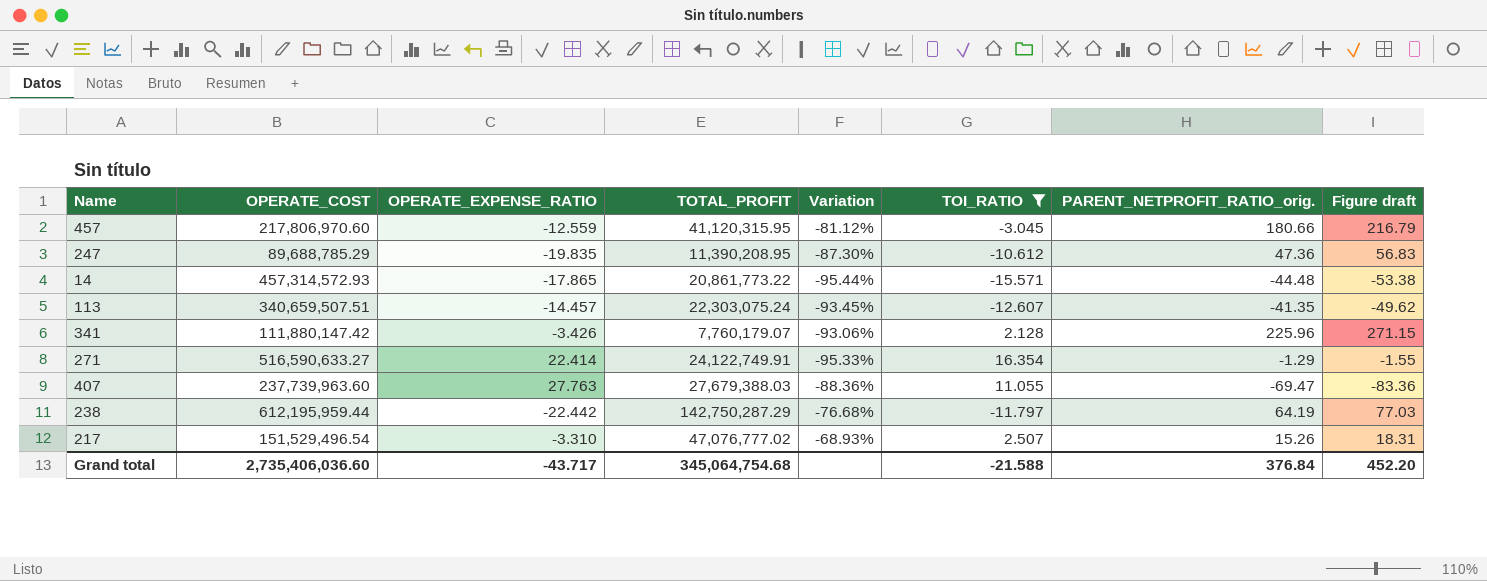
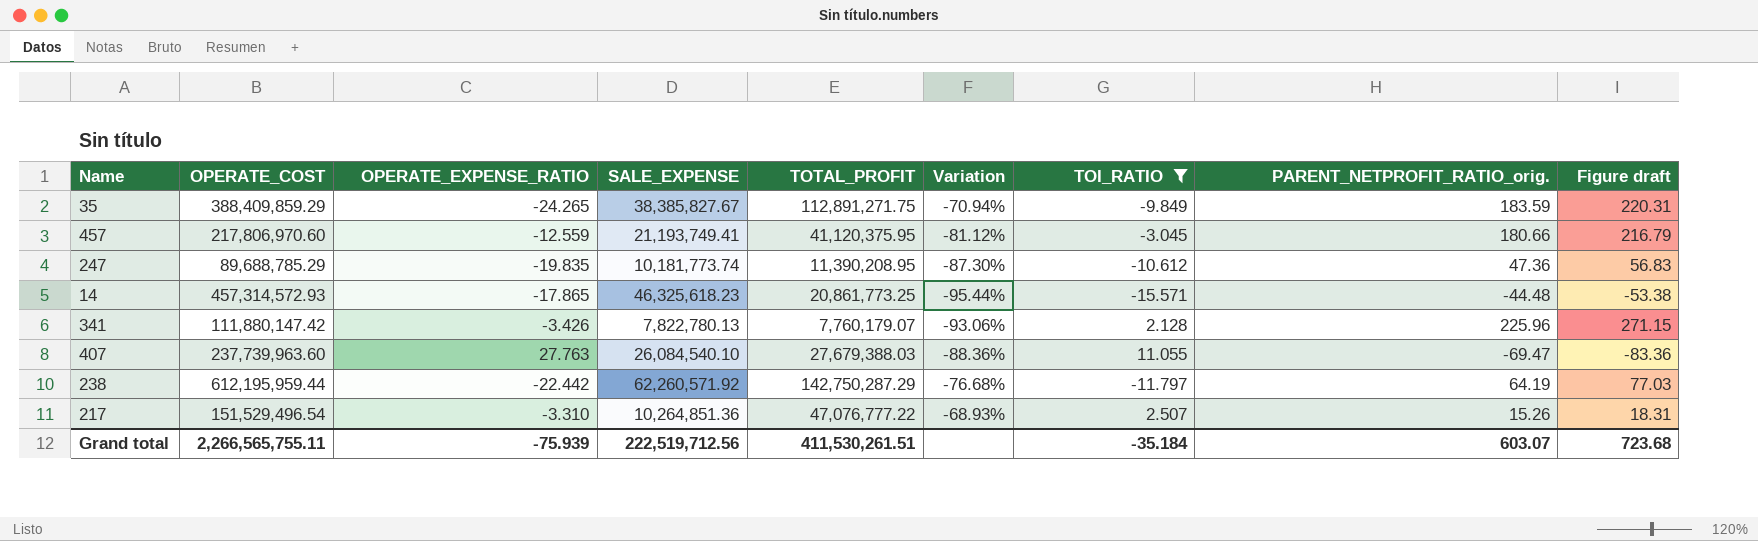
column SALE_EXPENSE | position: none -> 4
row 113: 340,659,507.51 | -14.457 | 22,303,075.24 | -93.45% | -12.607 | -41.35 | -49.62 -> none
row 271: 516,590,633.27 | 22.414 | 24,122,749.91 | -95.33% | 16.354 | -1.29 | -1.55 -> none
row 35: none -> 388,409,859.29 | -24.265 | 38,385,827.67 | 112,891,271.75 | -70.94% | -9.849 | 183.59 | 220.31
457 | TOTAL_PROFIT: 41,120,315.95 -> 41,120,375.95
14 | TOTAL_PROFIT: 20,861,773.22 -> 20,861,773.25
217 | TOTAL_PROFIT: 47,076,777.02 -> 47,076,777.22
Grand total | OPERATE_COST: 2,735,406,036.60 -> 2,266,565,755.11
Grand total | OPERATE_EXPENSE_RATIO: -43.717 -> -75.939
Grand total | TOTAL_PROFIT: 345,064,754.68 -> 411,530,261.51
Grand total | TOI_RATIO: -21.588 -> -35.184
Grand total | PARENT_NETPROFIT_RATIO_orig.: 376.84 -> 603.07
Grand total | Figure draft: 452.20 -> 723.68

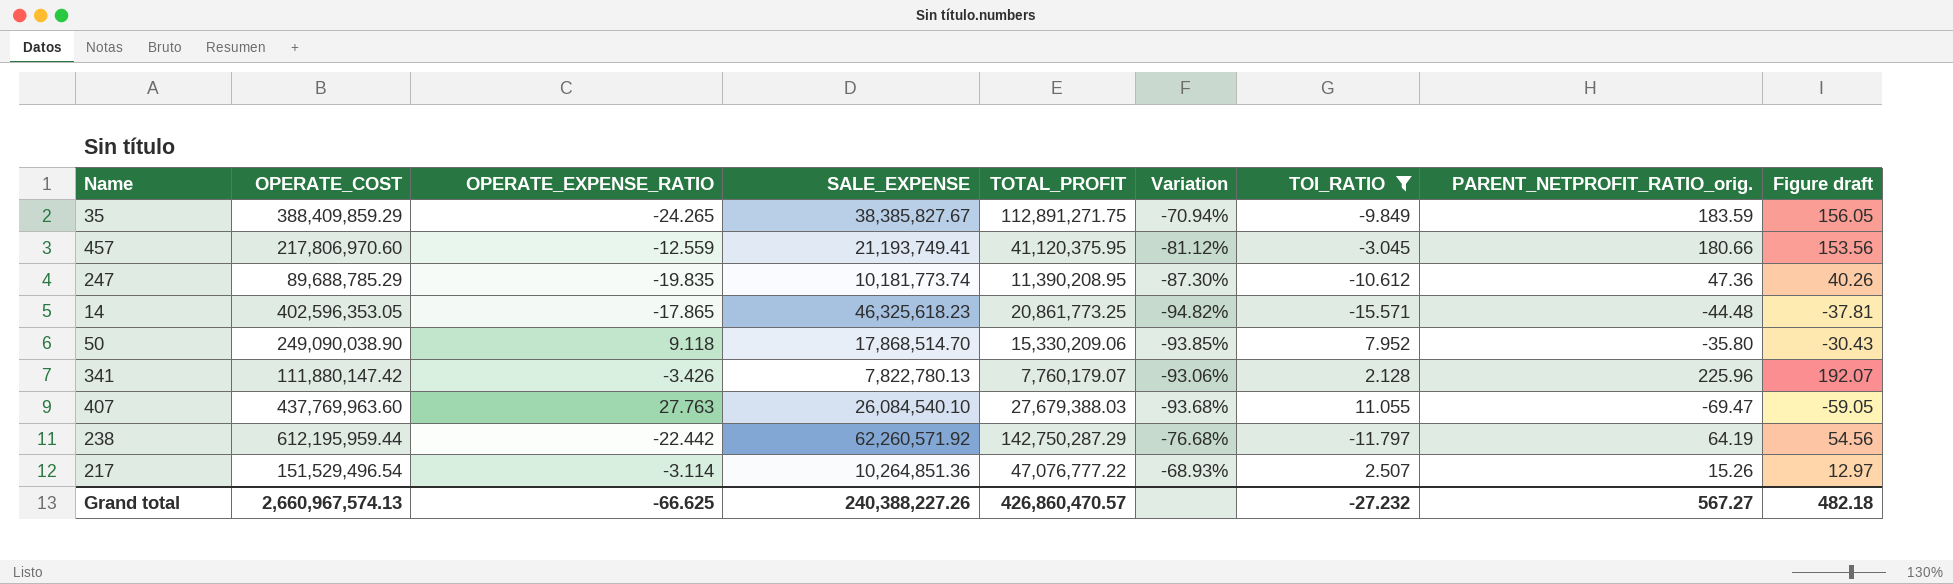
column Figure draft | formula: [PARENT_NETPROFIT_RATIO_orig.] * 1.2 -> [PARENT_NETPROFIT_RATIO_orig.] * 0.85
14 | OPERATE_COST: 457,314,572.93 -> 402,596,353.05
14 | Variation: -95.44% -> -94.82%
row 50: none -> 249,090,038.90 | 9.118 | 17,868,514.70 | 15,330,209.06 | -93.85% | 7.952 | -35.80 | -30.43
407 | OPERATE_COST: 237,739,963.60 -> 437,769,963.60
407 | Variation: -88.36% -> -93.68%
217 | OPERATE_EXPENSE_RATIO: -3.310 -> -3.114
Grand total | OPERATE_COST: 2,266,565,755.11 -> 2,660,967,574.13
Grand total | OPERATE_EXPENSE_RATIO: -75.939 -> -66.625
Grand total | SALE_EXPENSE: 222,519,712.56 -> 240,388,227.26
Grand total | TOTAL_PROFIT: 411,530,261.51 -> 426,860,470.57
Grand total | TOI_RATIO: -35.184 -> -27.232
Grand total | PARENT_NETPROFIT_RATIO_orig.: 603.07 -> 567.27
Grand total | Figure draft: 723.68 -> 482.18

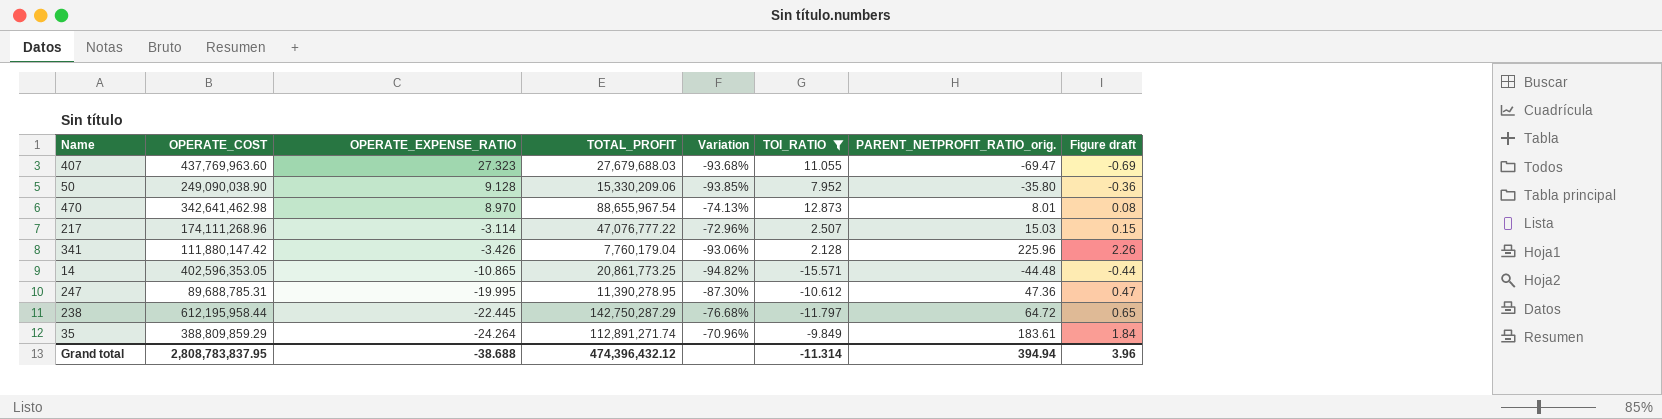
row order: none -> OPERATE_EXPENSE_RATIO descending
column SALE_EXPENSE | position: 4 -> none
column Figure draft | formula: [PARENT_NETPROFIT_RATIO_orig.] * 0.85 -> [PARENT_NETPROFIT_RATIO_orig.] * 0.01
row 457: 217,806,970.60 | -12.559 | 21,193,749.41 | 41,120,375.95 | -81.12% | -3.045 | 180.66 | 153.56 -> none
407 | OPERATE_EXPENSE_RATIO: 27.763 -> 27.323
407 | TOTAL_PROFIT: 27,679,388.03 -> 27,679,688.03
50 | OPERATE_EXPENSE_RATIO: 9.118 -> 9.128
row 470: none -> 342,641,462.98 | 8.970 | 88,655,967.54 | -74.13% | 12.873 | 8.01 | 0.08
217 | OPERATE_COST: 151,529,496.54 -> 174,111,268.96
217 | Variation: -68.93% -> -72.96%
217 | PARENT_NETPROFIT_RATIO_orig.: 15.26 -> 15.03
341 | TOTAL_PROFIT: 7,760,179.07 -> 7,760,179.04
14 | OPERATE_EXPENSE_RATIO: -17.865 -> -10.865
247 | OPERATE_COST: 89,688,785.29 -> 89,688,785.31
247 | OPERATE_EXPENSE_RATIO: -19.835 -> -19.995
247 | TOTAL_PROFIT: 11,390,208.95 -> 11,390,278.95
238 | OPERATE_COST: 612,195,959.44 -> 612,195,958.44
238 | OPERATE_EXPENSE_RATIO: -22.442 -> -22.445
238 | PARENT_NETPROFIT_RATIO_orig.: 64.19 -> 64.72
35 | OPERATE_COST: 388,409,859.29 -> 388,809,859.29
35 | OPERATE_EXPENSE_RATIO: -24.265 -> -24.264
35 | TOTAL_PROFIT: 112,891,271.75 -> 112,891,271.74
35 | Variation: -70.94% -> -70.96%
35 | PARENT_NETPROFIT_RATIO_orig.: 183.59 -> 183.61
Grand total | OPERATE_COST: 2,660,967,574.13 -> 2,808,783,837.95
Grand total | OPERATE_EXPENSE_RATIO: -66.625 -> -38.688
Grand total | TOTAL_PROFIT: 426,860,470.57 -> 474,396,432.12
Grand total | TOI_RATIO: -27.232 -> -11.314
Grand total | PARENT_NETPROFIT_RATIO_orig.: 567.27 -> 394.94
Grand total | Figure draft: 482.18 -> 3.96

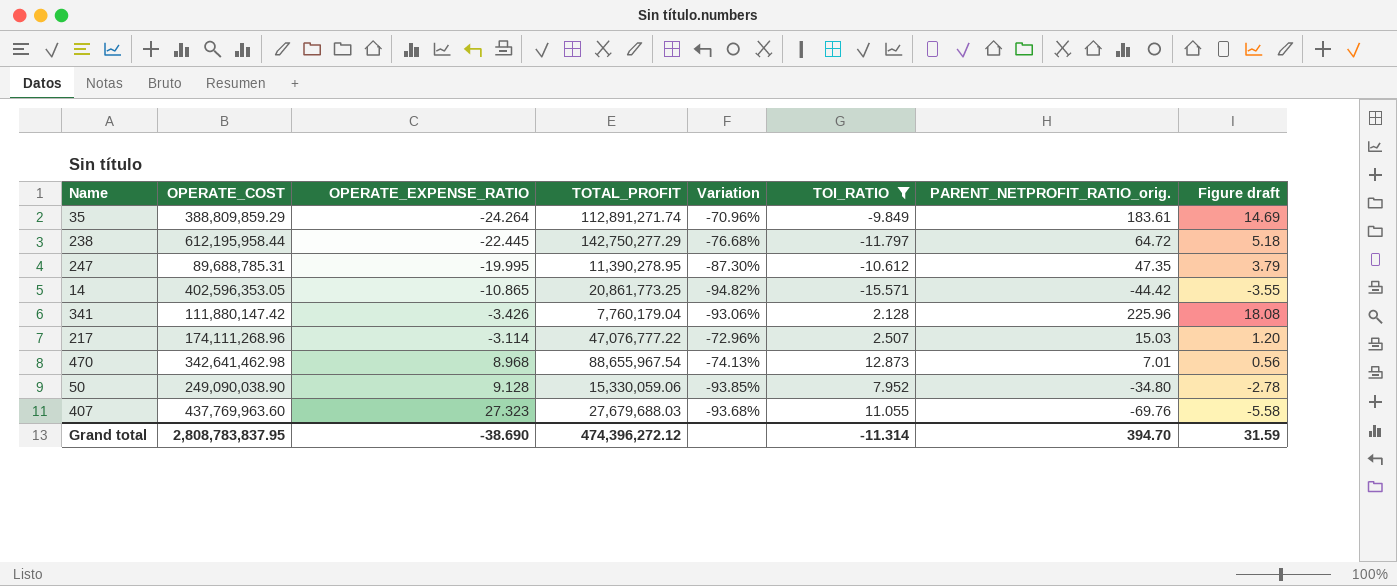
row order: OPERATE_EXPENSE_RATIO descending -> OPERATE_EXPENSE_RATIO ascending
column Figure draft | formula: [PARENT_NETPROFIT_RATIO_orig.] * 0.01 -> [PARENT_NETPROFIT_RATIO_orig.] * 0.08
238 | TOTAL_PROFIT: 142,750,287.29 -> 142,750,277.29
247 | PARENT_NETPROFIT_RATIO_orig.: 47.36 -> 47.35
14 | PARENT_NETPROFIT_RATIO_orig.: -44.48 -> -44.42
470 | OPERATE_EXPENSE_RATIO: 8.970 -> 8.968
470 | PARENT_NETPROFIT_RATIO_orig.: 8.01 -> 7.01
50 | TOTAL_PROFIT: 15,330,209.06 -> 15,330,059.06
50 | PARENT_NETPROFIT_RATIO_orig.: -35.80 -> -34.80
407 | PARENT_NETPROFIT_RATIO_orig.: -69.47 -> -69.76
Grand total | OPERATE_EXPENSE_RATIO: -38.688 -> -38.690
Grand total | TOTAL_PROFIT: 474,396,432.12 -> 474,396,272.12
Grand total | PARENT_NETPROFIT_RATIO_orig.: 394.94 -> 394.70
Grand total | Figure draft: 3.96 -> 31.59

